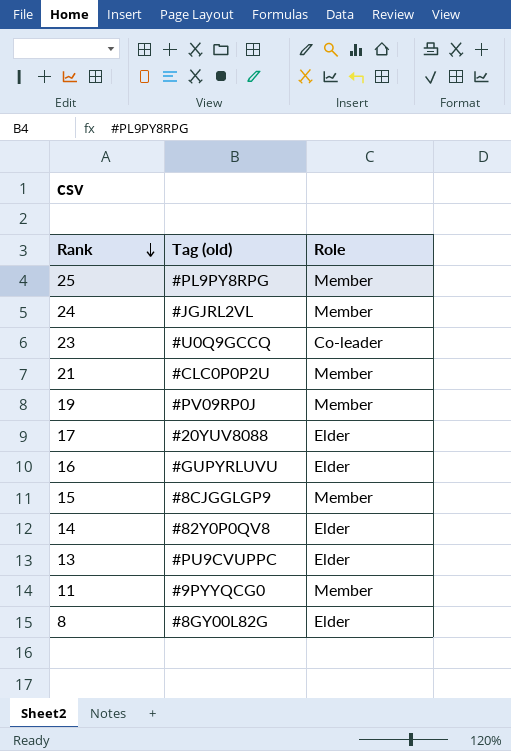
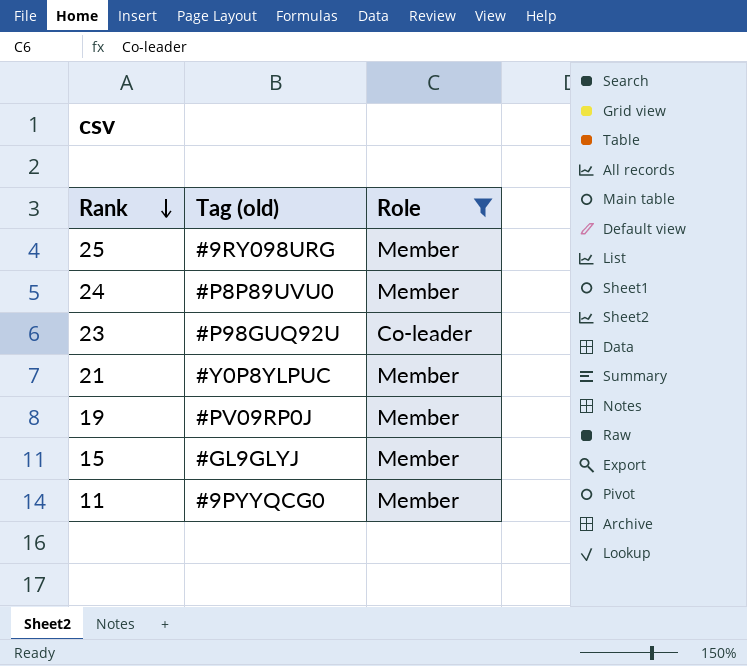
filter: none -> Role != Elder
25 | Tag (old): #PL9PY8RPG -> #9RY098URG
24 | Tag (old): #JGJRL2VL -> #P8P89UVU0
23 | Tag (old): #U0Q9GCCQ -> #P98GUQ92U
21 | Tag (old): #CLC0P0P2U -> #Y0P8YLPUC
15 | Tag (old): #8CJGGLGP9 -> #GL9GLYJ

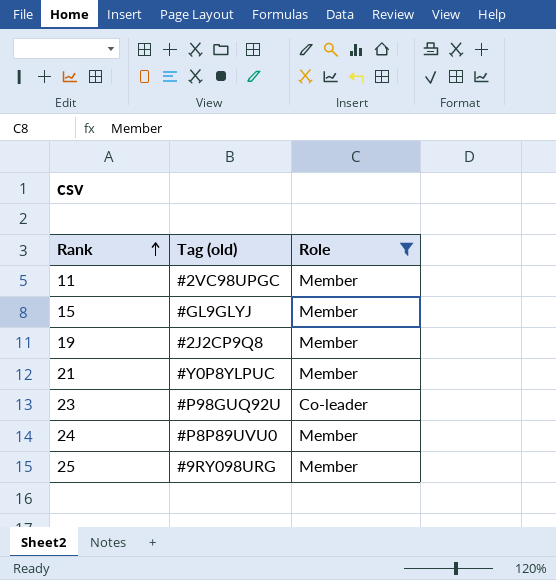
row order: Rank descending -> Rank ascending
11 | Tag (old): #9PYYQCG0 -> #2VC98UPGC
19 | Tag (old): #PV09RP0J -> #2J2CP9Q8

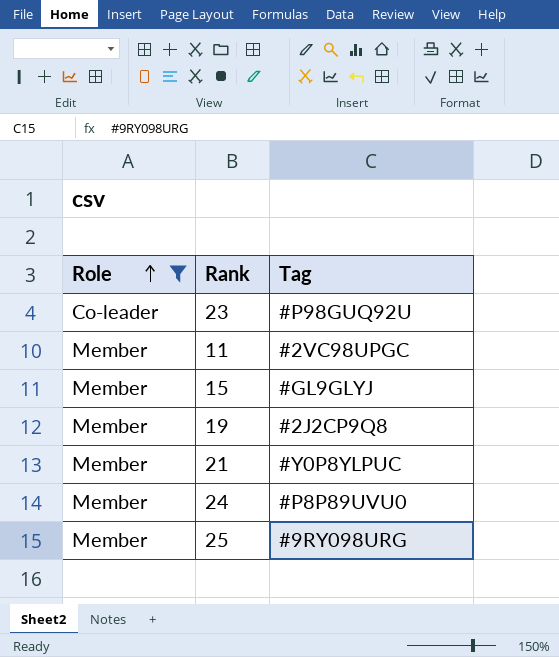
row order: Rank ascending -> Role ascending
column Role | position: 3 -> 1
column name: Tag (old) -> Tag

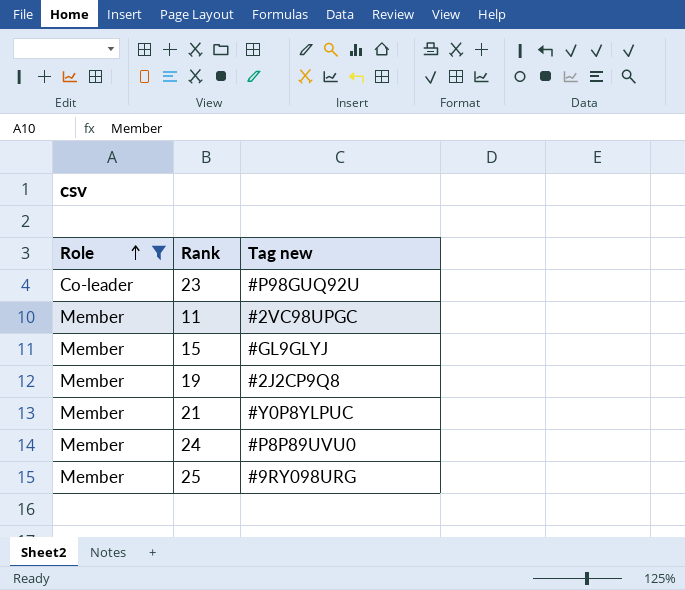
column name: Tag -> Tag new

